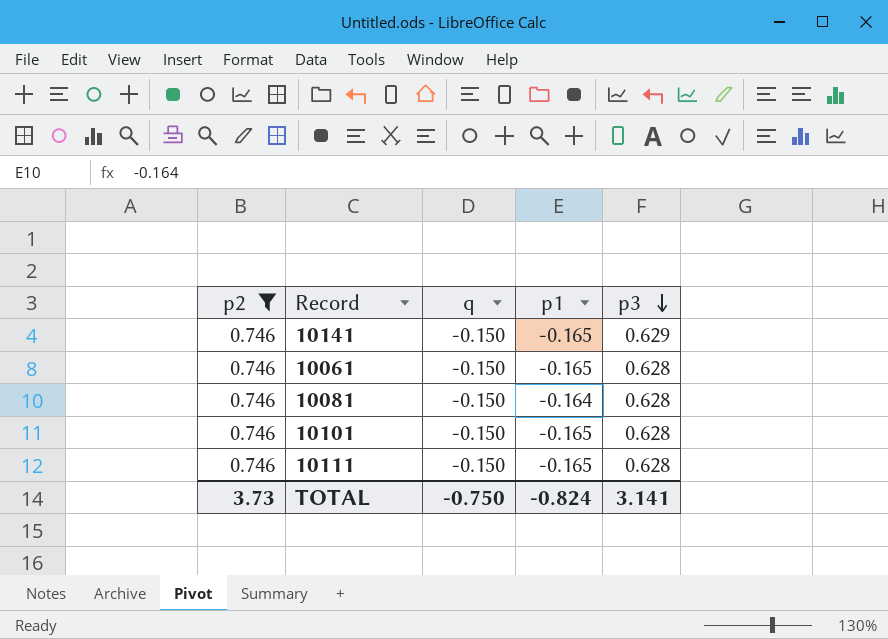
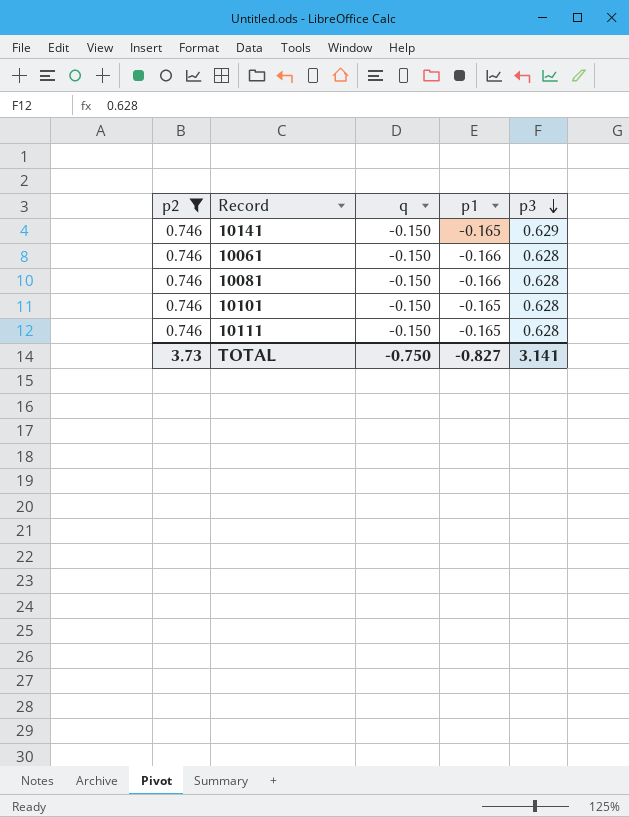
10061 | p1: -0.165 -> -0.166
10081 | p1: -0.164 -> -0.166
TOTAL | p1: -0.824 -> -0.827

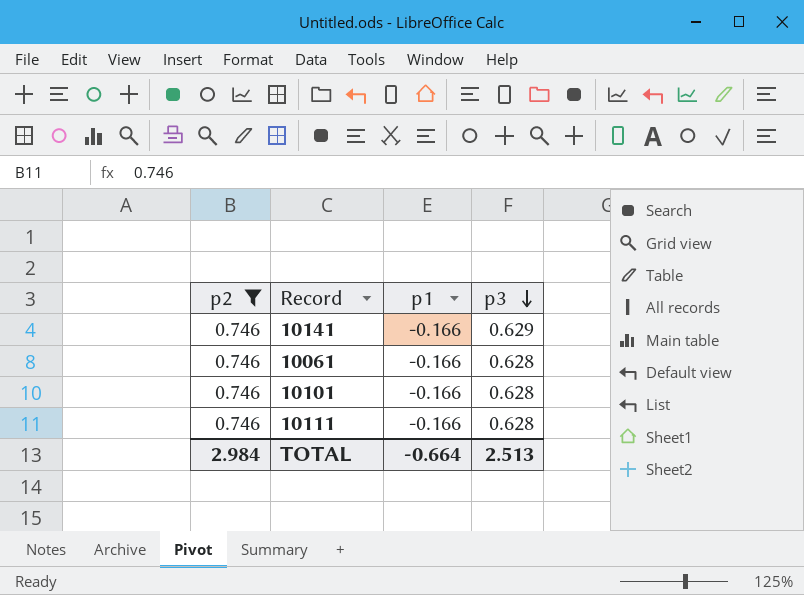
column q | position: 3 -> none
row 10081: 0.746 | -0.150 | -0.166 | 0.628 -> none
10141 | p1: -0.165 -> -0.166
10101 | p1: -0.165 -> -0.166
10111 | p1: -0.165 -> -0.166
TOTAL | p2: 3.73 -> 2.984
TOTAL | p1: -0.827 -> -0.664
TOTAL | p3: 3.141 -> 2.513

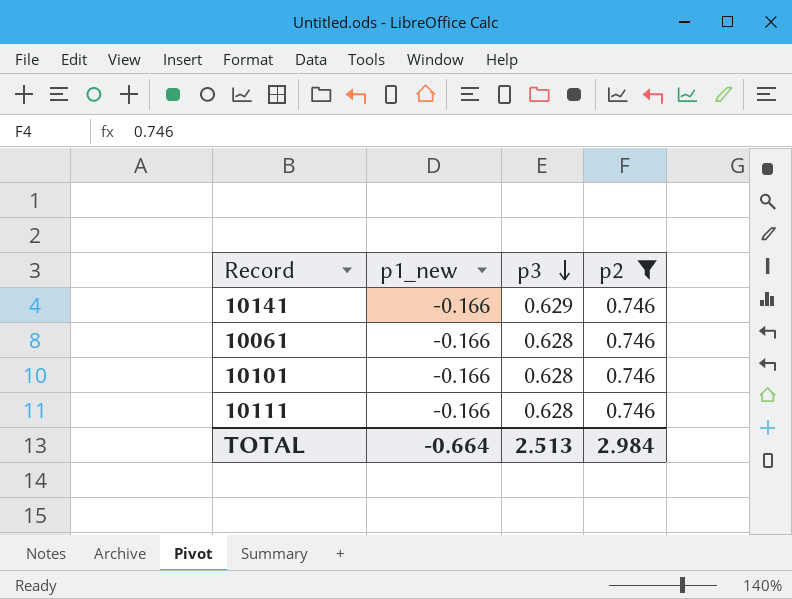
column name: p1 -> p1_new
column p2 | position: 1 -> 4

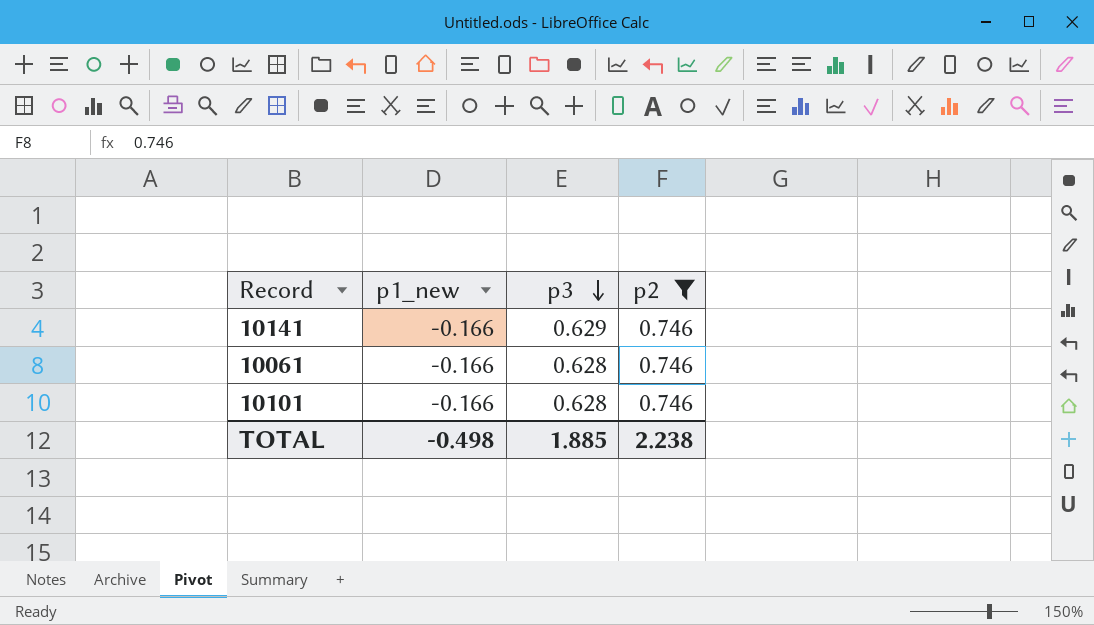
row 10111: -0.166 | 0.628 | 0.746 -> none
TOTAL | p1_new: -0.664 -> -0.498
TOTAL | p3: 2.513 -> 1.885
TOTAL | p2: 2.984 -> 2.238

